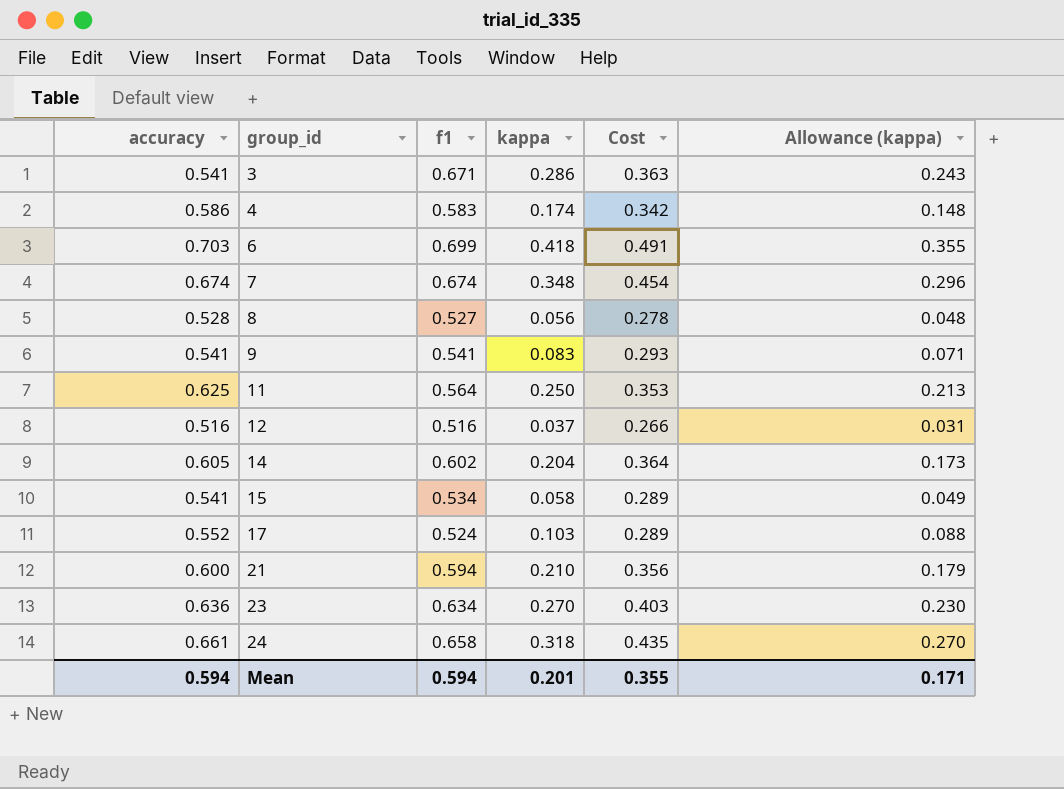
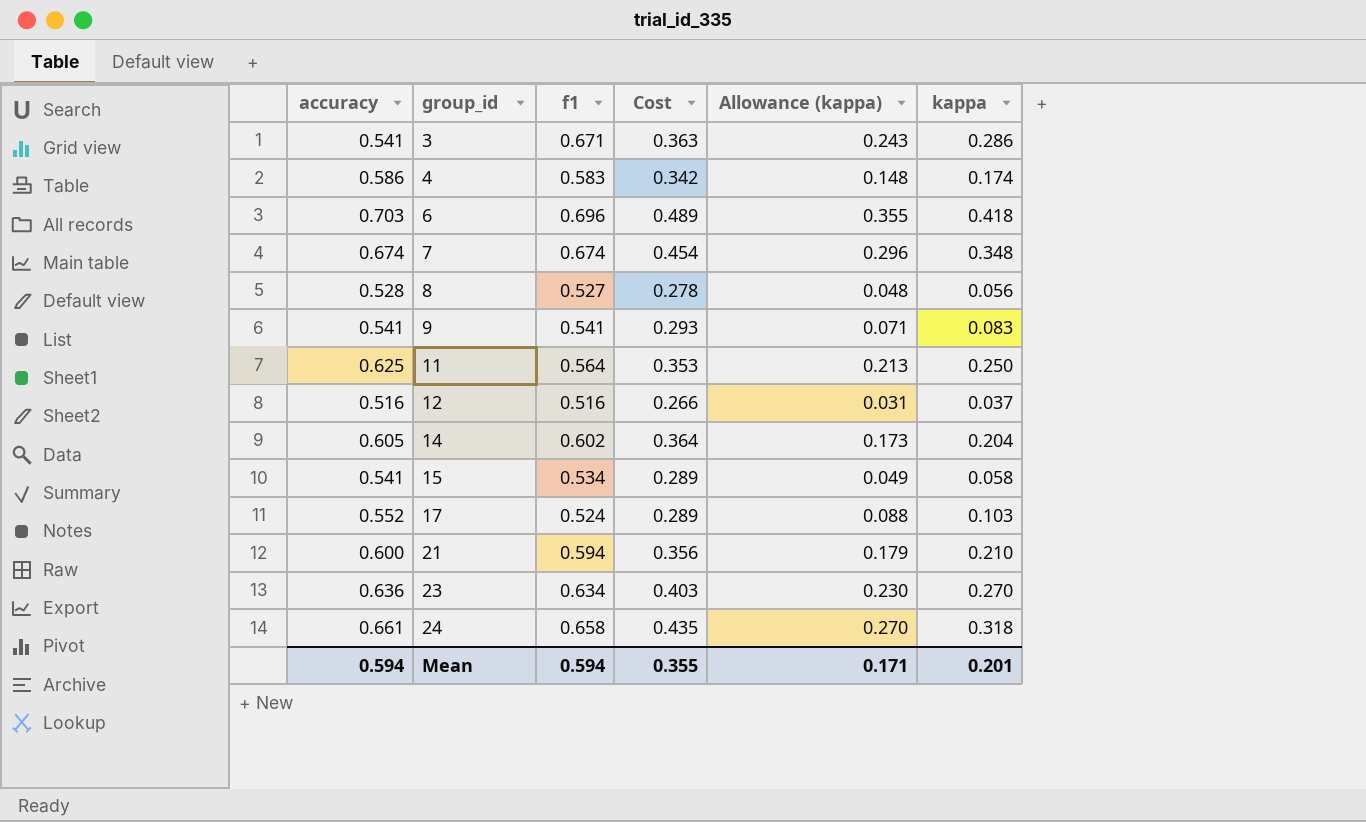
column kappa | position: 4 -> 6
6 | f1: 0.699 -> 0.696
6 | Cost: 0.491 -> 0.489

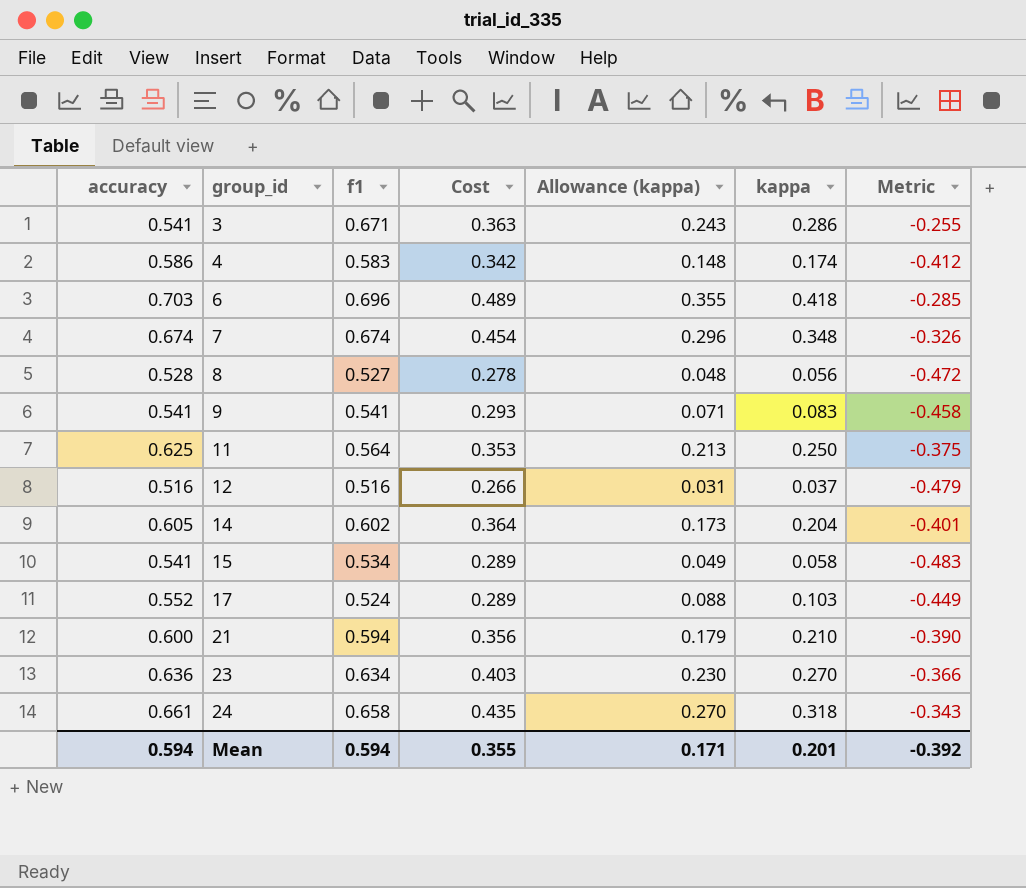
column Metric | formula: none -> [kappa] - [accuracy]

